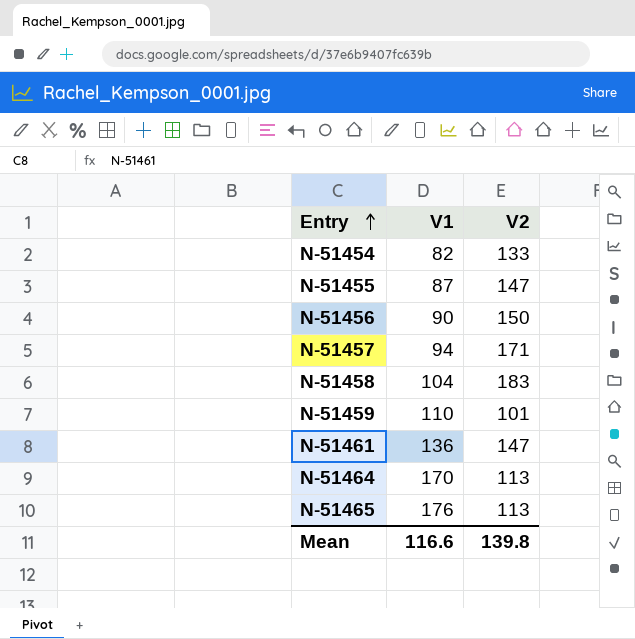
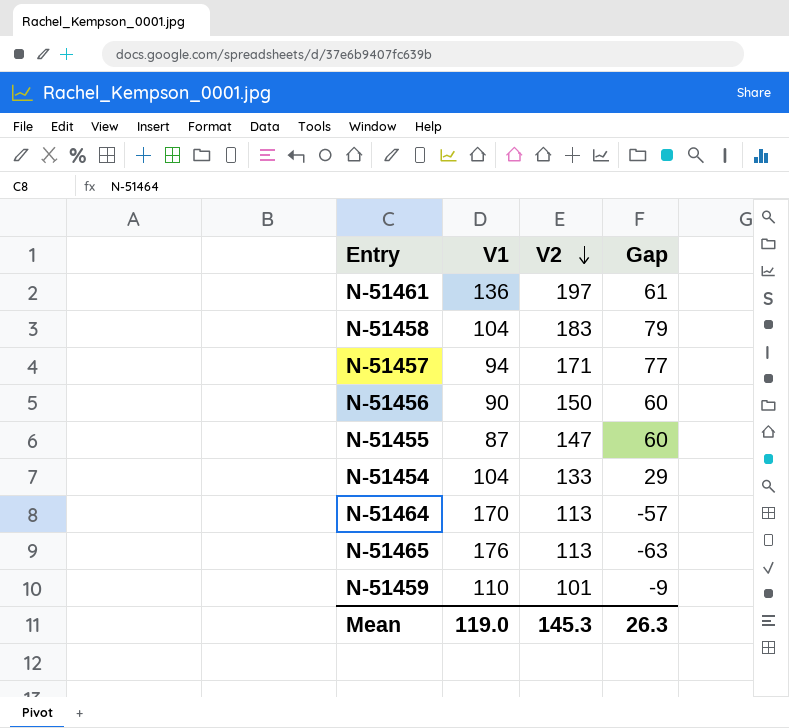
row order: Entry ascending -> V2 descending
column Gap | formula: none -> [V2] - [V1]
N-51461 | V2: 147 -> 197
N-51454 | V1: 82 -> 104
Mean | V1: 116.6 -> 119.0
Mean | V2: 139.8 -> 145.3

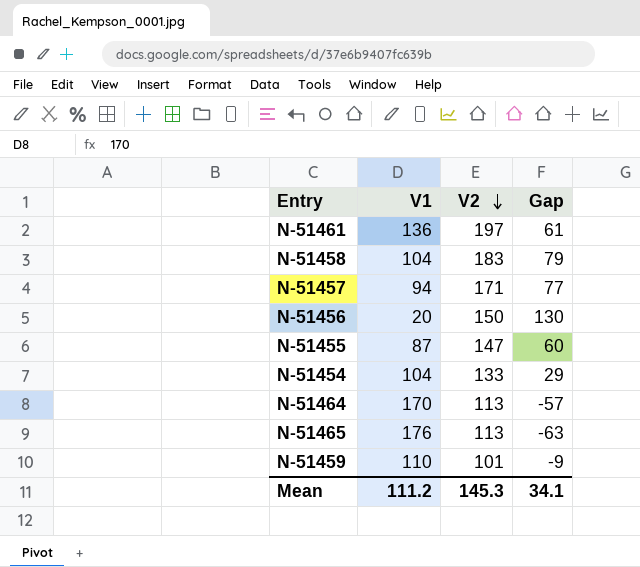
N-51456 | V1: 90 -> 20
N-51456 | Gap: 60 -> 130
Mean | V1: 119.0 -> 111.2
Mean | Gap: 26.3 -> 34.1

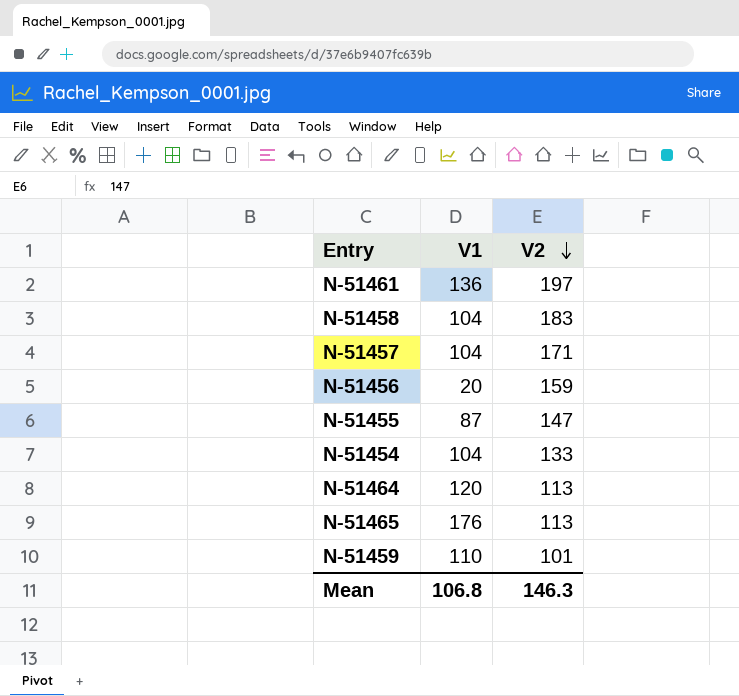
column Gap | formula: [V2] - [V1] -> none
N-51457 | V1: 94 -> 104
N-51456 | V2: 150 -> 159
N-51464 | V1: 170 -> 120
Mean | V1: 111.2 -> 106.8
Mean | V2: 145.3 -> 146.3

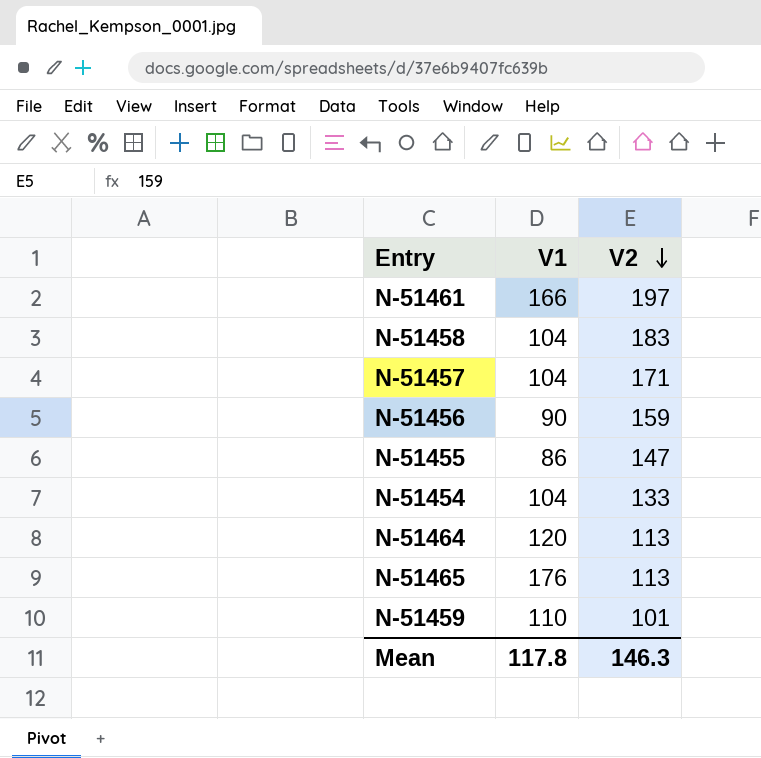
N-51461 | V1: 136 -> 166
N-51456 | V1: 20 -> 90
N-51455 | V1: 87 -> 86
Mean | V1: 106.8 -> 117.8

